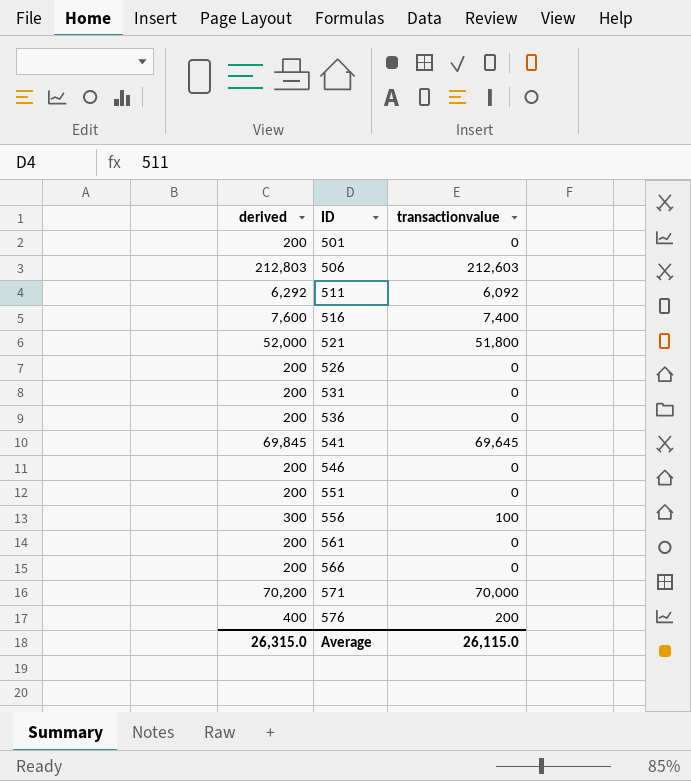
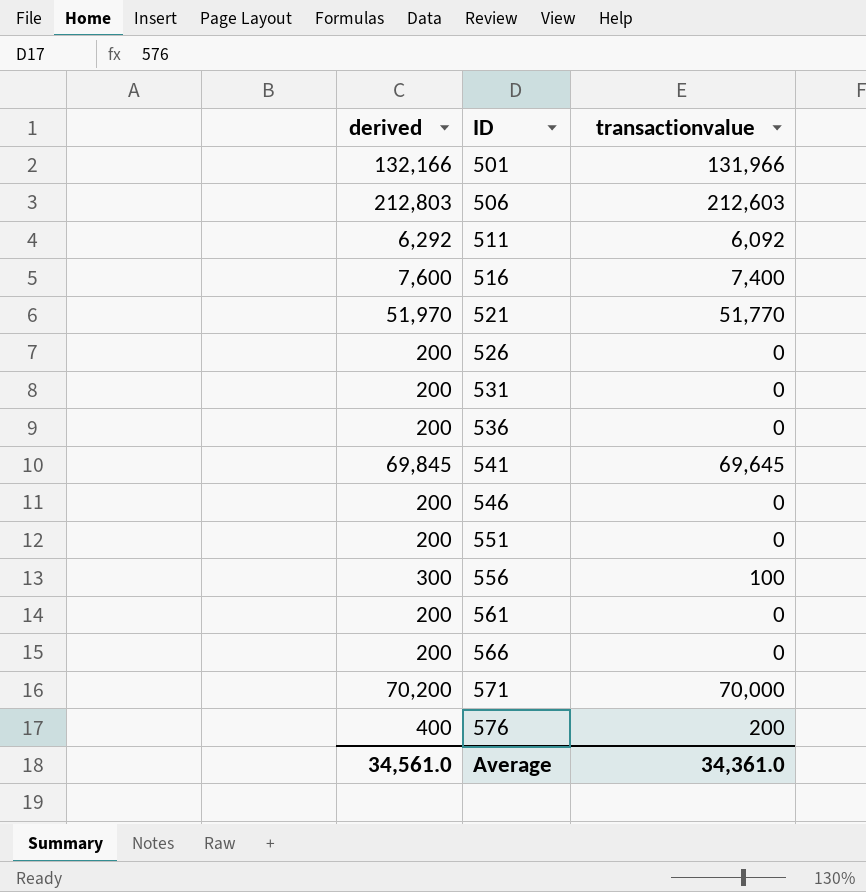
501 | derived: 200 -> 132,166
501 | transactionvalue: 0 -> 131,966
521 | derived: 52,000 -> 51,970
521 | transactionvalue: 51,800 -> 51,770
Average | derived: 26,315.0 -> 34,561.0
Average | transactionvalue: 26,115.0 -> 34,361.0

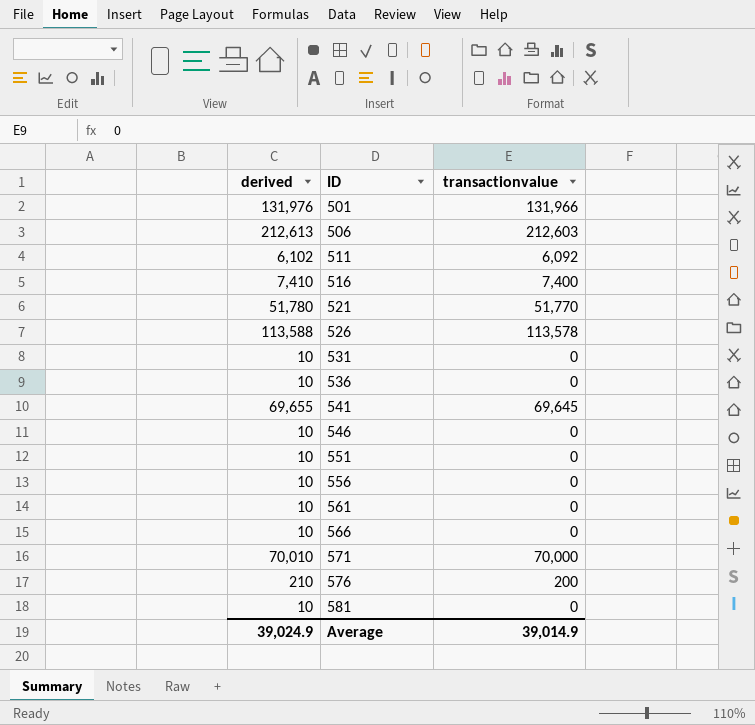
column derived | formula: [transactionvalue] + 200 -> [transactionvalue] + 10
526 | transactionvalue: 0 -> 113,578
556 | transactionvalue: 100 -> 0
row 581: none -> 10 | 0
Average | derived: 34,561.0 -> 39,024.9
Average | transactionvalue: 34,361.0 -> 39,014.9

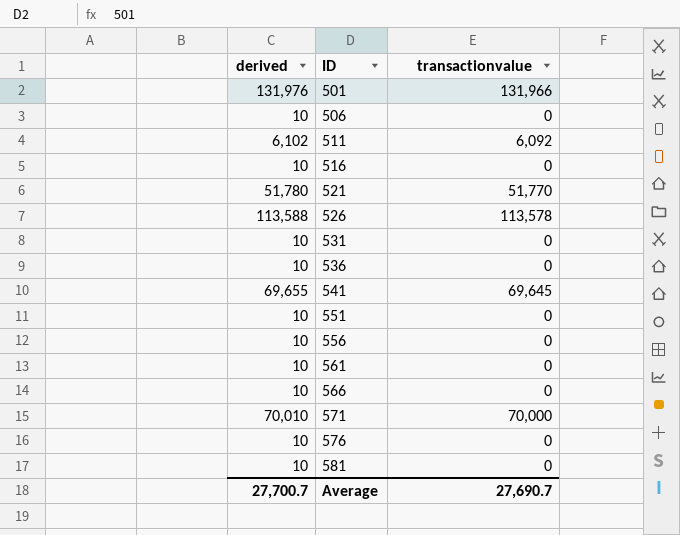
row 546: 10 | 0 -> none
506 | derived: 212,613 -> 10
506 | transactionvalue: 212,603 -> 0
516 | derived: 7,410 -> 10
516 | transactionvalue: 7,400 -> 0
576 | derived: 210 -> 10
576 | transactionvalue: 200 -> 0
Average | derived: 39,024.9 -> 27,700.7
Average | transactionvalue: 39,014.9 -> 27,690.7

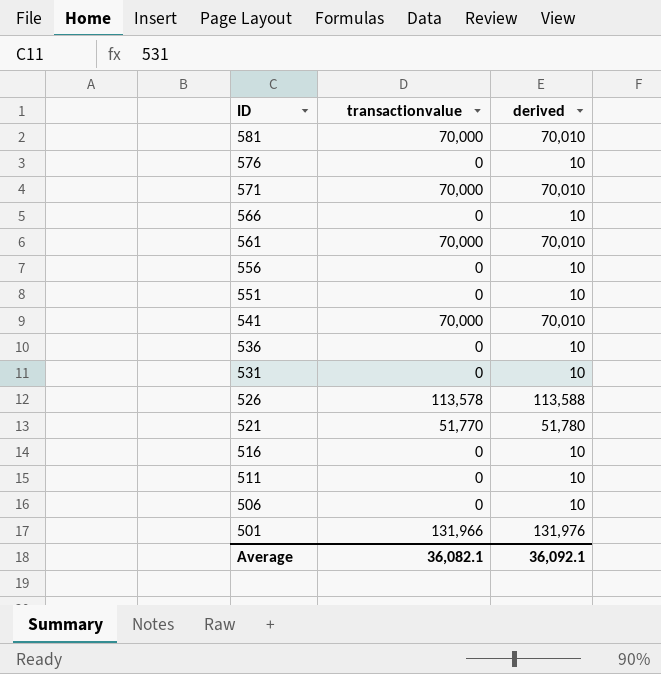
row order: ID ascending -> ID descending
column derived | position: 1 -> 3
581 | transactionvalue: 0 -> 70,000
581 | derived: 10 -> 70,010
561 | transactionvalue: 0 -> 70,000
561 | derived: 10 -> 70,010
541 | transactionvalue: 69,645 -> 70,000
541 | derived: 69,655 -> 70,010
511 | transactionvalue: 6,092 -> 0
511 | derived: 6,102 -> 10
Average | transactionvalue: 27,690.7 -> 36,082.1
Average | derived: 27,700.7 -> 36,092.1

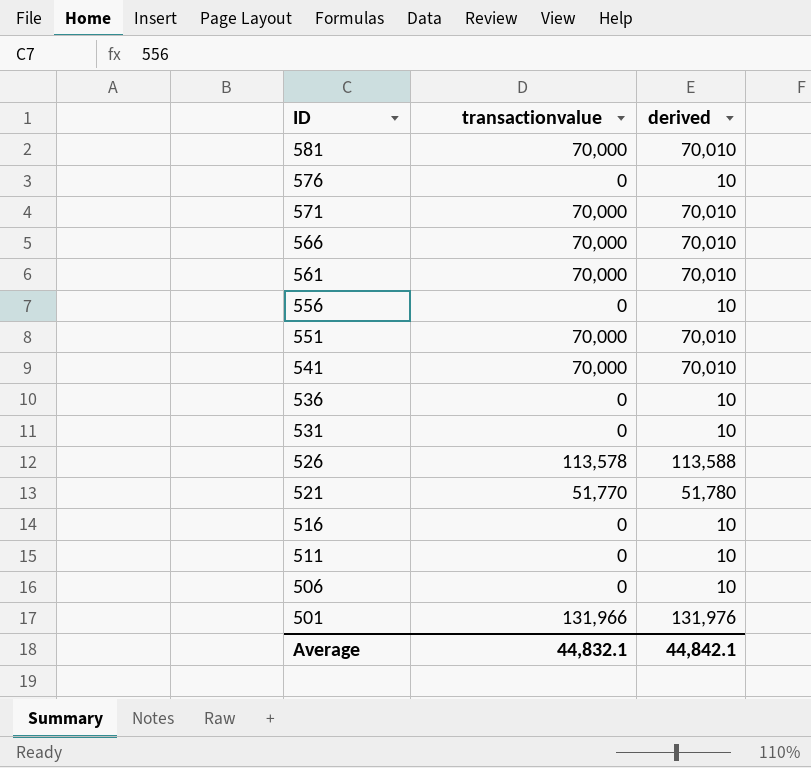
566 | transactionvalue: 0 -> 70,000
566 | derived: 10 -> 70,010
551 | transactionvalue: 0 -> 70,000
551 | derived: 10 -> 70,010
Average | transactionvalue: 36,082.1 -> 44,832.1
Average | derived: 36,092.1 -> 44,842.1

